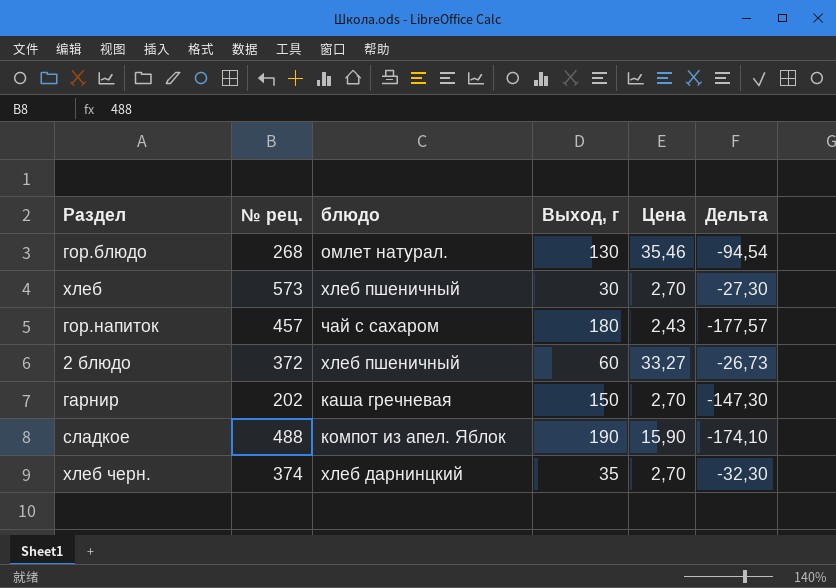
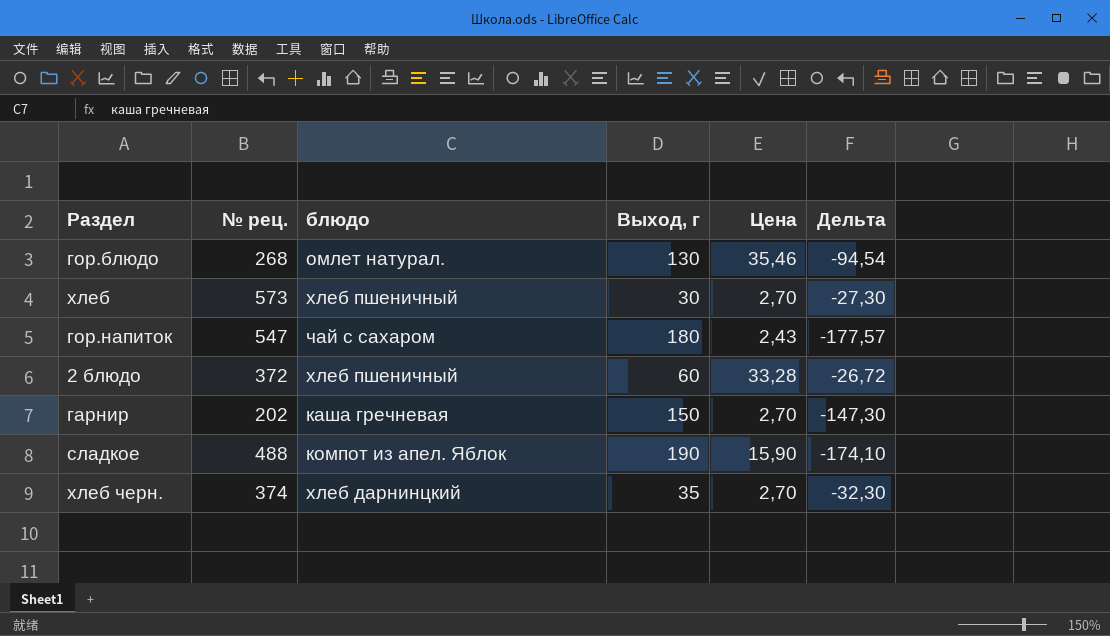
гор.напиток | № рец.: 457 -> 547
2 блюдо | Цена: 33,27 -> 33,28
2 блюдо | Дельта: -26,73 -> -26,72

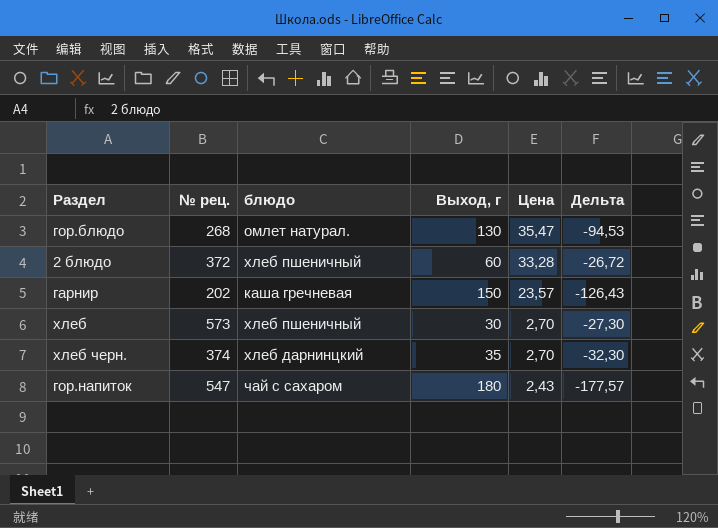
row order: none -> Цена descending
row сладкое: 488 | компот из апел. Яблок | 190 | 15,90 | -174,10 -> none
гор.блюдо | Цена: 35,46 -> 35,47
гор.блюдо | Дельта: -94,54 -> -94,53
гарнир | Цена: 2,70 -> 23,57
гарнир | Дельта: -147,30 -> -126,43

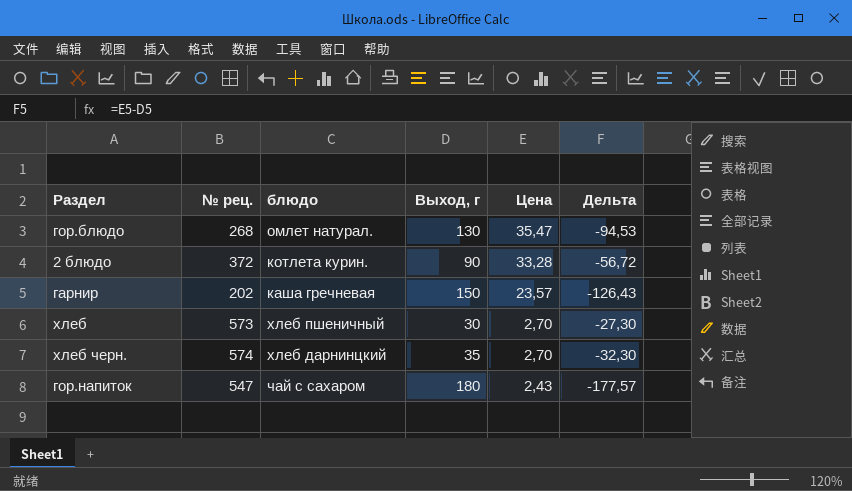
2 блюдо | блюдо: хлеб пшеничный -> котлета курин.
2 блюдо | Выход, г: 60 -> 90
2 блюдо | Дельта: -26,72 -> -56,72
хлеб черн. | № рец.: 374 -> 574

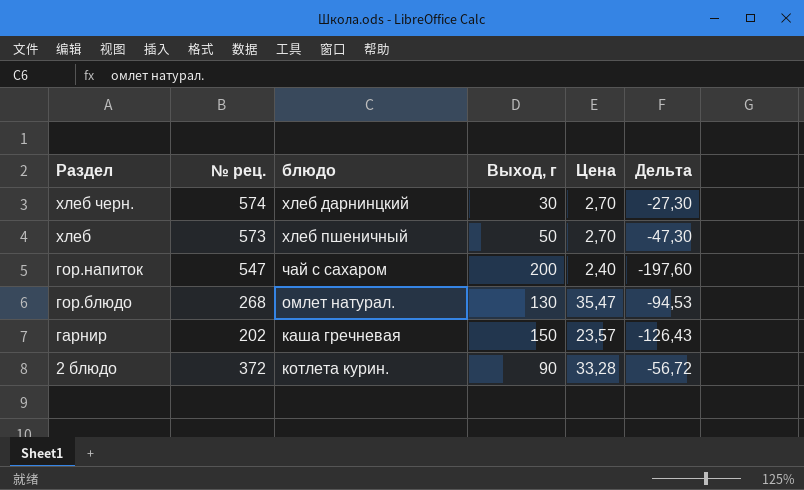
row order: Цена descending -> Раздел descending
хлеб черн. | Выход, г: 35 -> 30
хлеб черн. | Дельта: -32,30 -> -27,30
хлеб | Выход, г: 30 -> 50
хлеб | Дельта: -27,30 -> -47,30
гор.напиток | Выход, г: 180 -> 200
гор.напиток | Цена: 2,43 -> 2,40
гор.напиток | Дельта: -177,57 -> -197,60

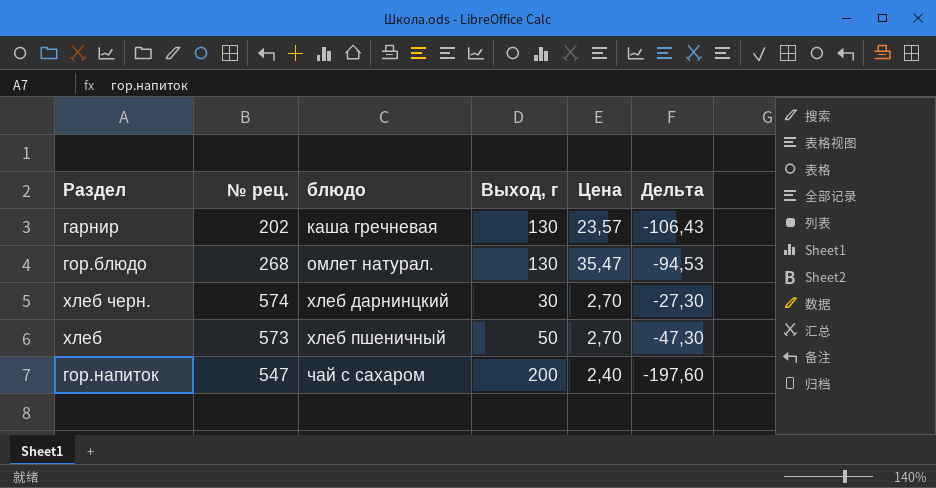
row order: Раздел descending -> блюдо ascending
row 2 блюдо: 372 | котлета курин. | 90 | 33,28 | -56,72 -> none
гарнир | Выход, г: 150 -> 130
гарнир | Дельта: -126,43 -> -106,43

